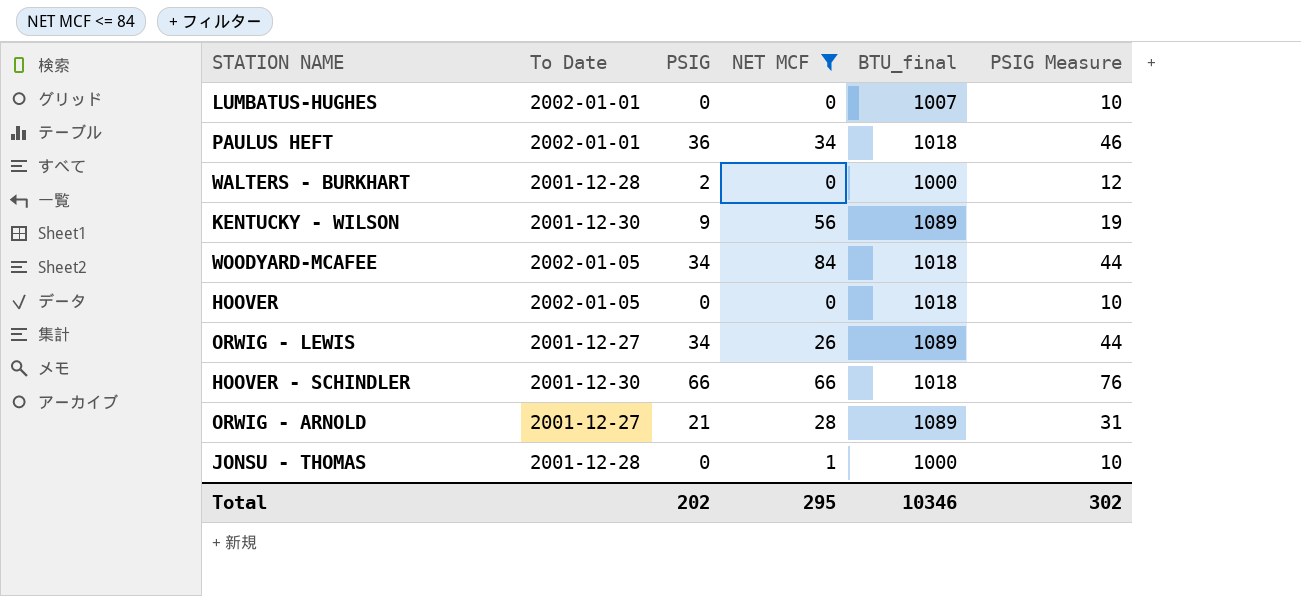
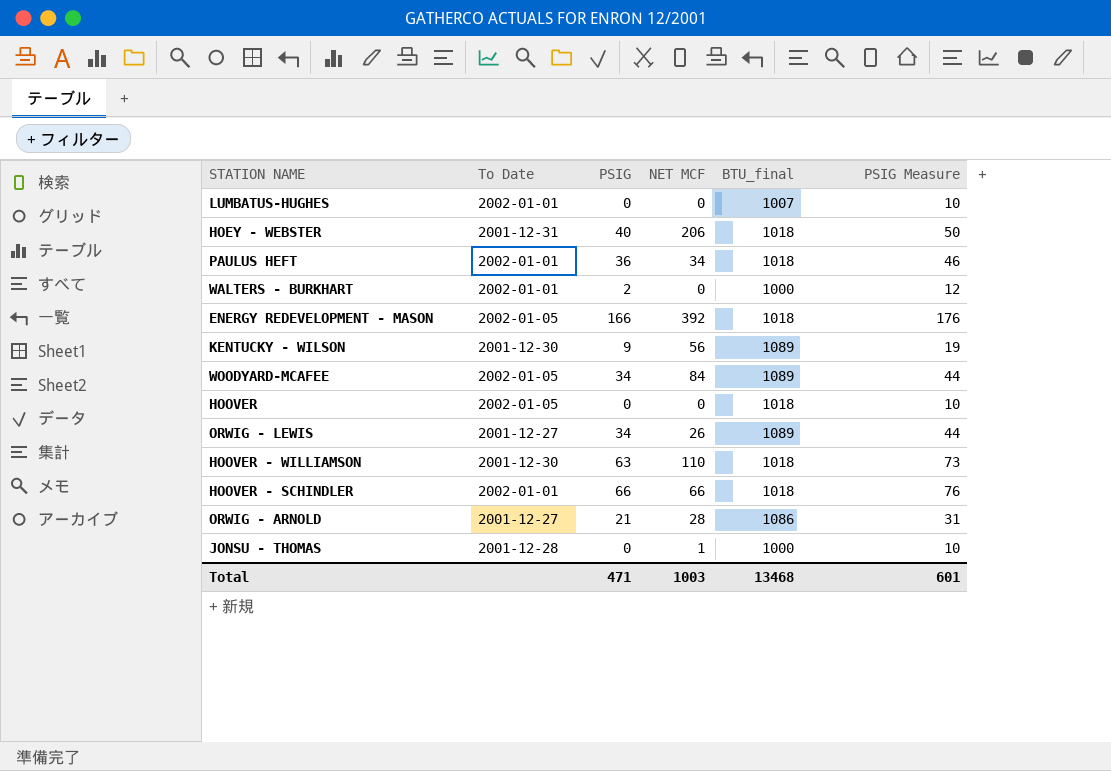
filter: NET MCF <= 84 -> none
WALTERS - BURKHART | To Date: 2001-12-28 -> 2002-01-01
WOODYARD-MCAFEE | BTU_final: 1018 -> 1089
HOOVER - SCHINDLER | To Date: 2001-12-30 -> 2002-01-01
ORWIG - ARNOLD | BTU_final: 1089 -> 1086
Total | PSIG: 202 -> 471
Total | NET MCF: 295 -> 1003
Total | BTU_final: 10346 -> 13468
Total | PSIG Measure: 302 -> 601

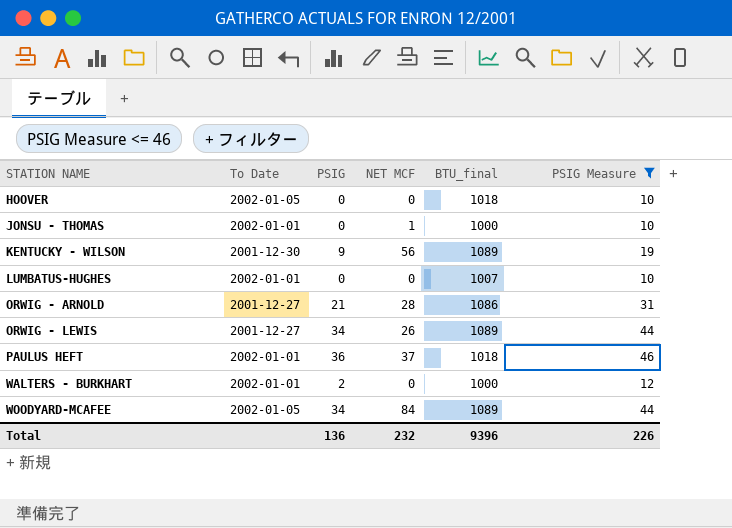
filter: none -> PSIG Measure <= 46
row order: none -> STATION NAME ascending
JONSU - THOMAS | To Date: 2001-12-28 -> 2002-01-01
PAULUS HEFT | NET MCF: 34 -> 37
Total | PSIG: 471 -> 136
Total | NET MCF: 1003 -> 232
Total | BTU_final: 13468 -> 9396
Total | PSIG Measure: 601 -> 226

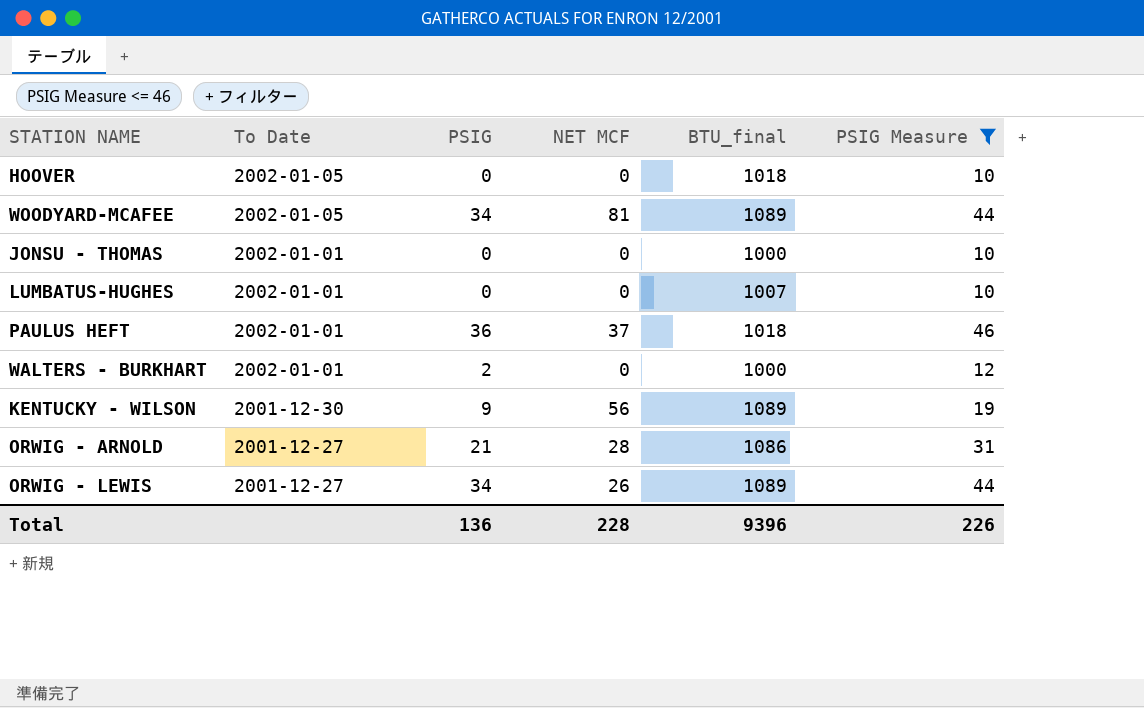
row order: STATION NAME ascending -> To Date descending
WOODYARD-MCAFEE | NET MCF: 84 -> 81
JONSU - THOMAS | NET MCF: 1 -> 0
Total | NET MCF: 232 -> 228

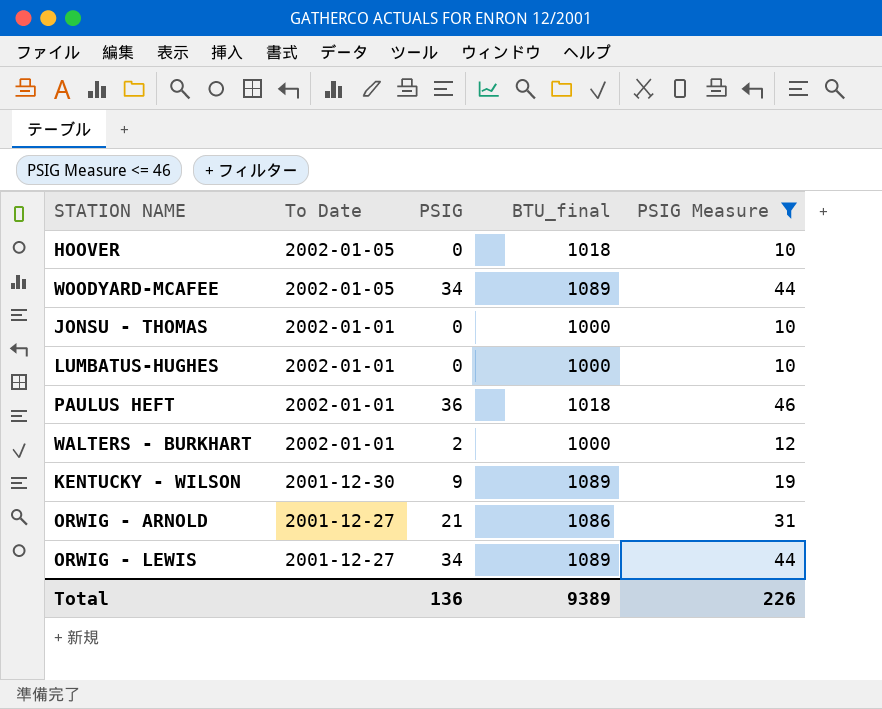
column NET MCF | position: 4 -> none
LUMBATUS-HUGHES | BTU_final: 1007 -> 1000
Total | BTU_final: 9396 -> 9389

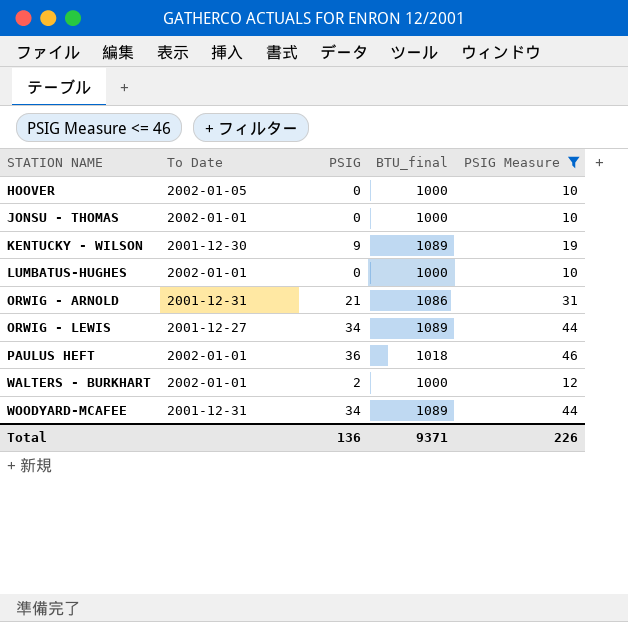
row order: To Date descending -> STATION NAME ascending
HOOVER | BTU_final: 1018 -> 1000
ORWIG - ARNOLD | To Date: 2001-12-27 -> 2001-12-31
WOODYARD-MCAFEE | To Date: 2002-01-05 -> 2001-12-31
Total | BTU_final: 9389 -> 9371

